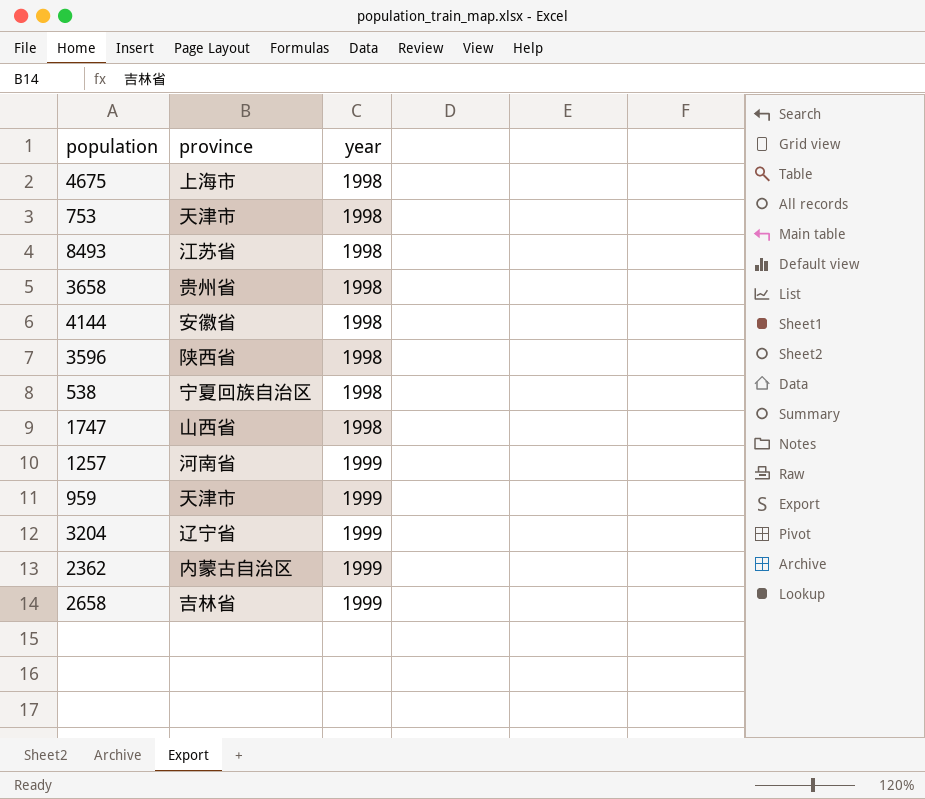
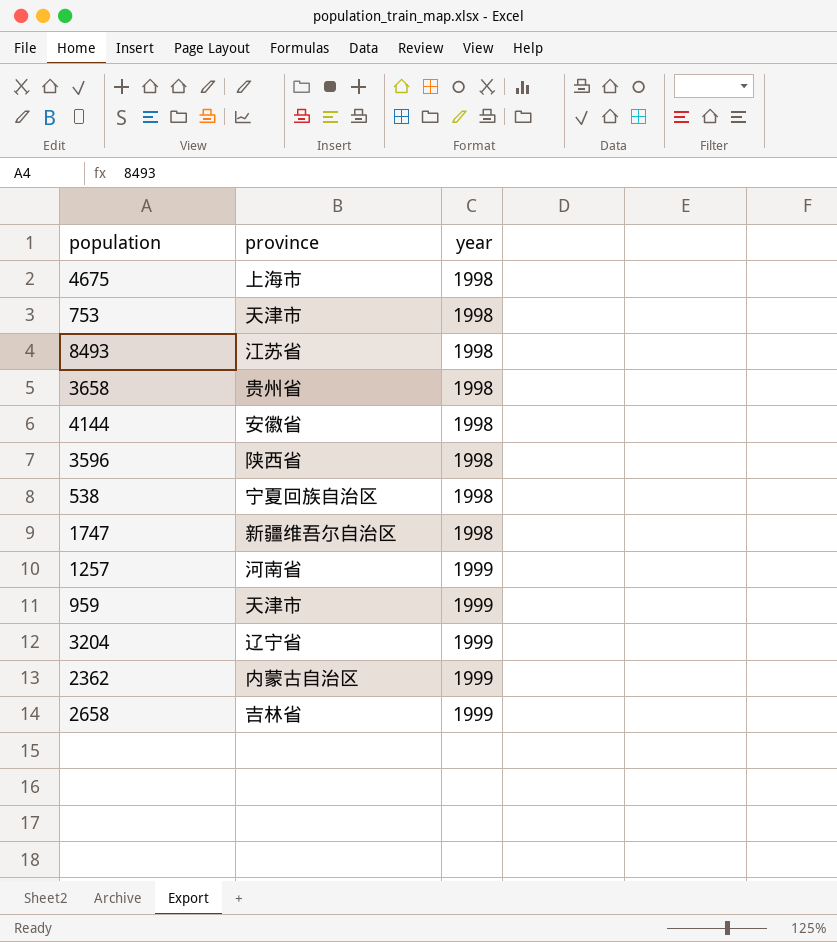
1747 | province: 山西省 -> 新疆维吾尔自治区

